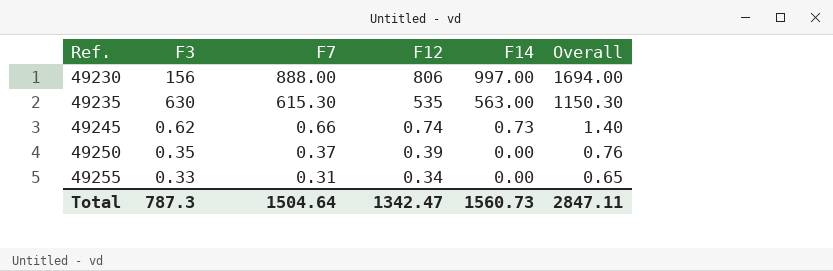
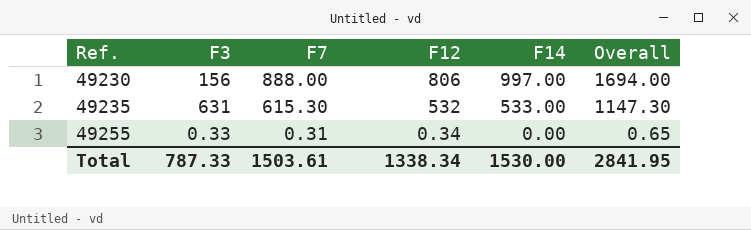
row 49245: 0.62 | 0.66 | 0.74 | 0.73 | 1.40 -> none
row 49250: 0.35 | 0.37 | 0.39 | 0.00 | 0.76 -> none
49235 | F3: 630 -> 631
49235 | F12: 535 -> 532
49235 | F14: 563.00 -> 533.00
49235 | Overall: 1150.30 -> 1147.30
Total | F3: 787.3 -> 787.33
Total | F7: 1504.64 -> 1503.61
Total | F12: 1342.47 -> 1338.34
Total | F14: 1560.73 -> 1530.00
Total | Overall: 2847.11 -> 2841.95

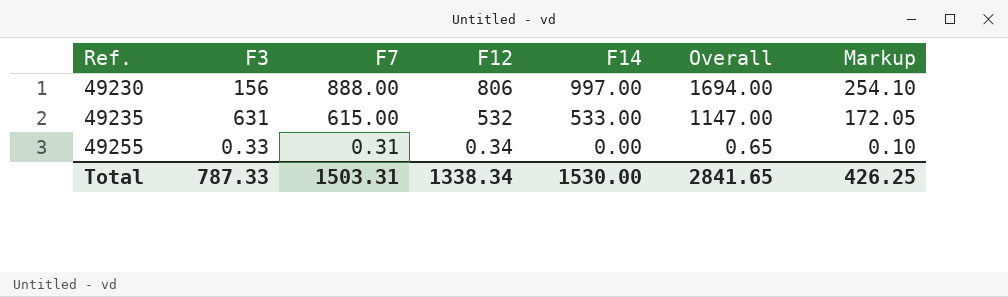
column Markup | formula: none -> [Overall] * 0.15
49235 | F7: 615.30 -> 615.00
49235 | Overall: 1147.30 -> 1147.00
Total | F7: 1503.61 -> 1503.31
Total | Overall: 2841.95 -> 2841.65

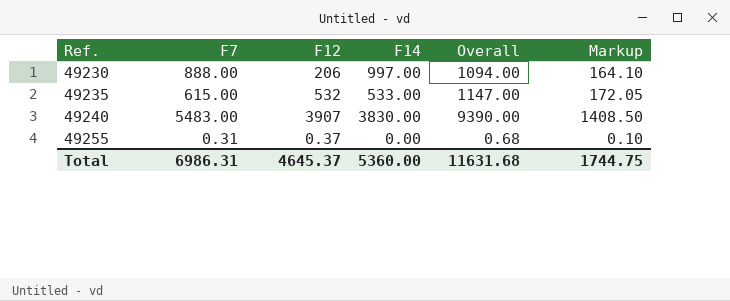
column F3 | position: 2 -> none
49230 | F12: 806 -> 206
49230 | Overall: 1694.00 -> 1094.00
49230 | Markup: 254.10 -> 164.10
row 49240: none -> 5483.00 | 3907 | 3830.00 | 9390.00 | 1408.50
49255 | F12: 0.34 -> 0.37
49255 | Overall: 0.65 -> 0.68
Total | F7: 1503.31 -> 6986.31
Total | F12: 1338.34 -> 4645.37
Total | F14: 1530.00 -> 5360.00
Total | Overall: 2841.65 -> 11631.68
Total | Markup: 426.25 -> 1744.75

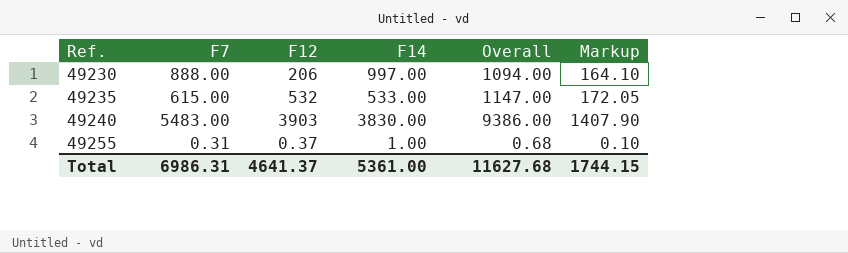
49240 | F12: 3907 -> 3903
49240 | Overall: 9390.00 -> 9386.00
49240 | Markup: 1408.50 -> 1407.90
49255 | F14: 0.00 -> 1.00
Total | F12: 4645.37 -> 4641.37
Total | F14: 5360.00 -> 5361.00
Total | Overall: 11631.68 -> 11627.68
Total | Markup: 1744.75 -> 1744.15

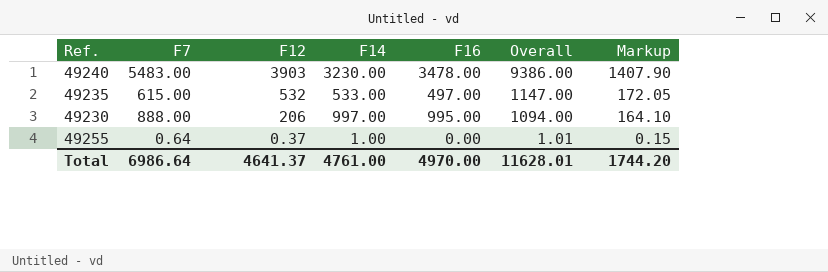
row order: Ref. ascending -> F12 descending
column F16 | position: none -> 5
49240 | F14: 3830.00 -> 3230.00
49255 | F7: 0.31 -> 0.64
49255 | Overall: 0.68 -> 1.01
49255 | Markup: 0.10 -> 0.15
Total | F7: 6986.31 -> 6986.64
Total | F14: 5361.00 -> 4761.00
Total | Overall: 11627.68 -> 11628.01
Total | Markup: 1744.15 -> 1744.20

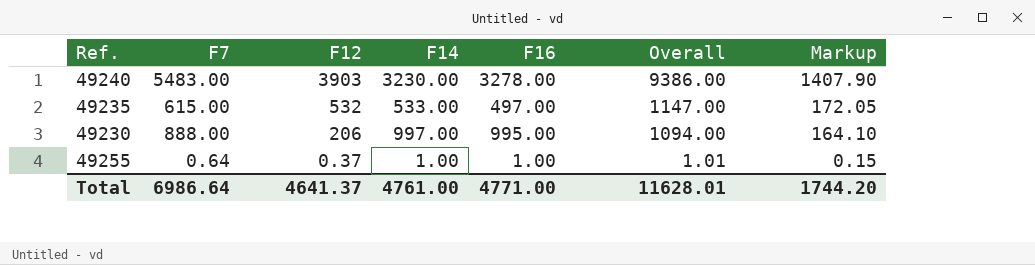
49240 | F16: 3478.00 -> 3278.00
49255 | F16: 0.00 -> 1.00
Total | F16: 4970.00 -> 4771.00

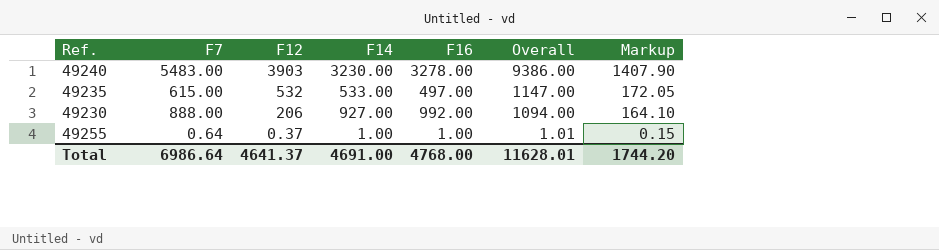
49230 | F14: 997.00 -> 927.00
49230 | F16: 995.00 -> 992.00
Total | F14: 4761.00 -> 4691.00
Total | F16: 4771.00 -> 4768.00

